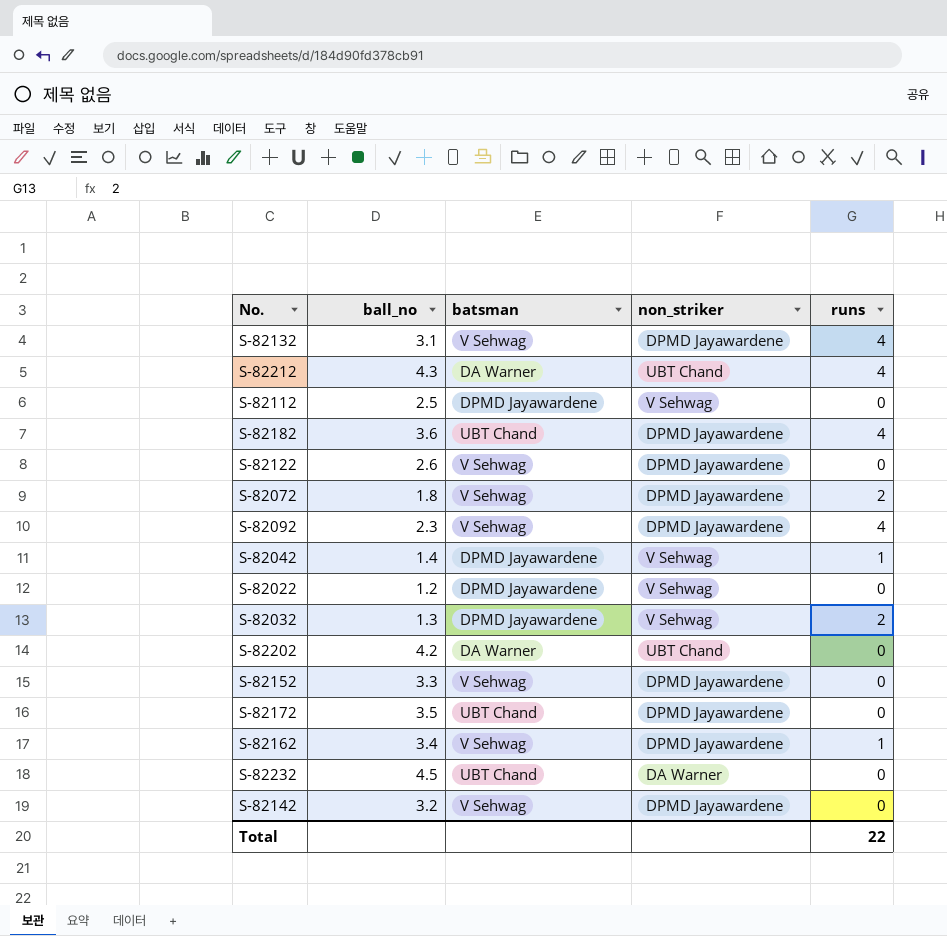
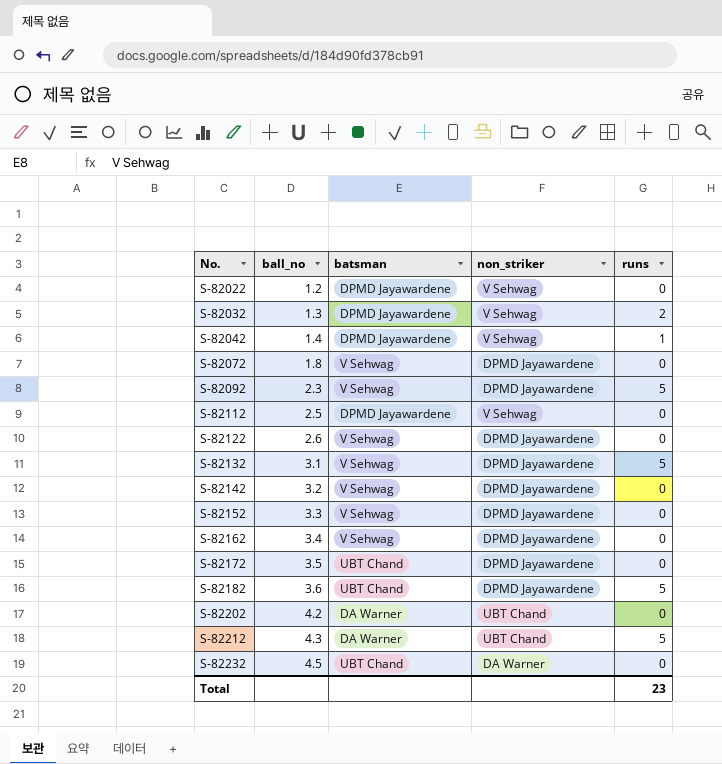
row order: none -> No. ascending
S-82072 | runs: 2 -> 0
S-82092 | runs: 4 -> 5
S-82132 | runs: 4 -> 5
S-82162 | runs: 1 -> 0
S-82182 | runs: 4 -> 5
S-82212 | runs: 4 -> 5
Total | runs: 22 -> 23

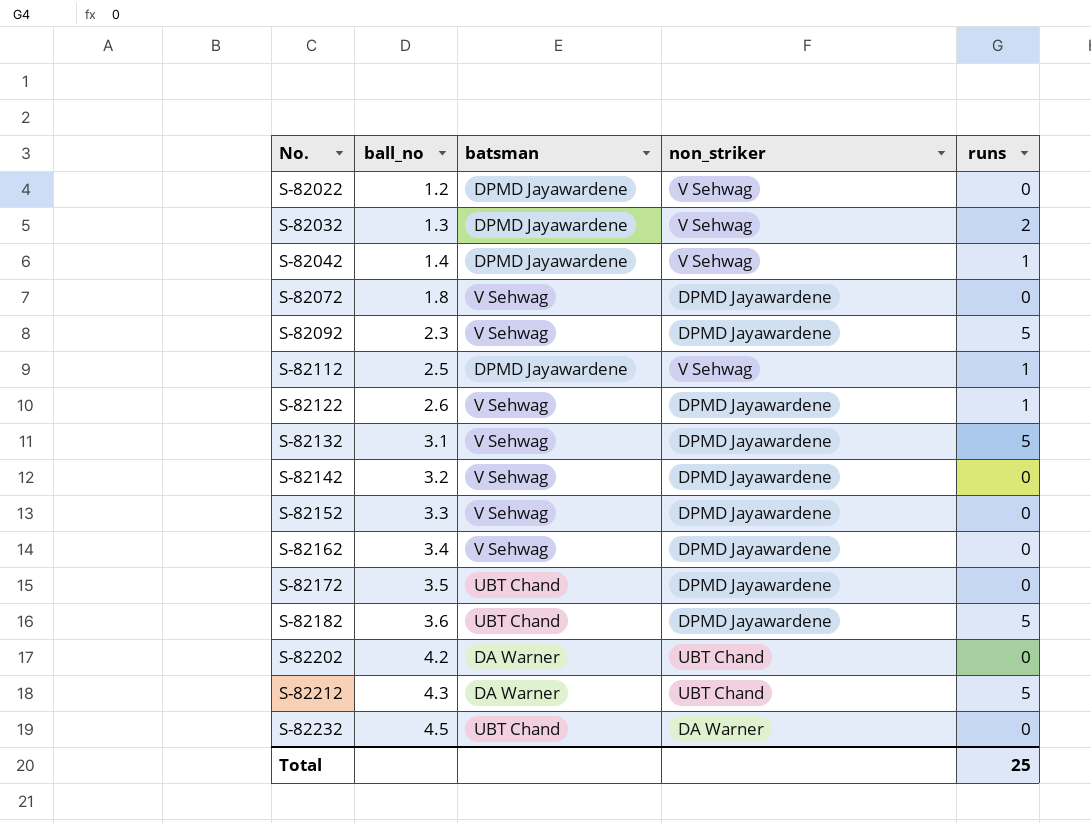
S-82112 | runs: 0 -> 1
S-82122 | runs: 0 -> 1
Total | runs: 23 -> 25

